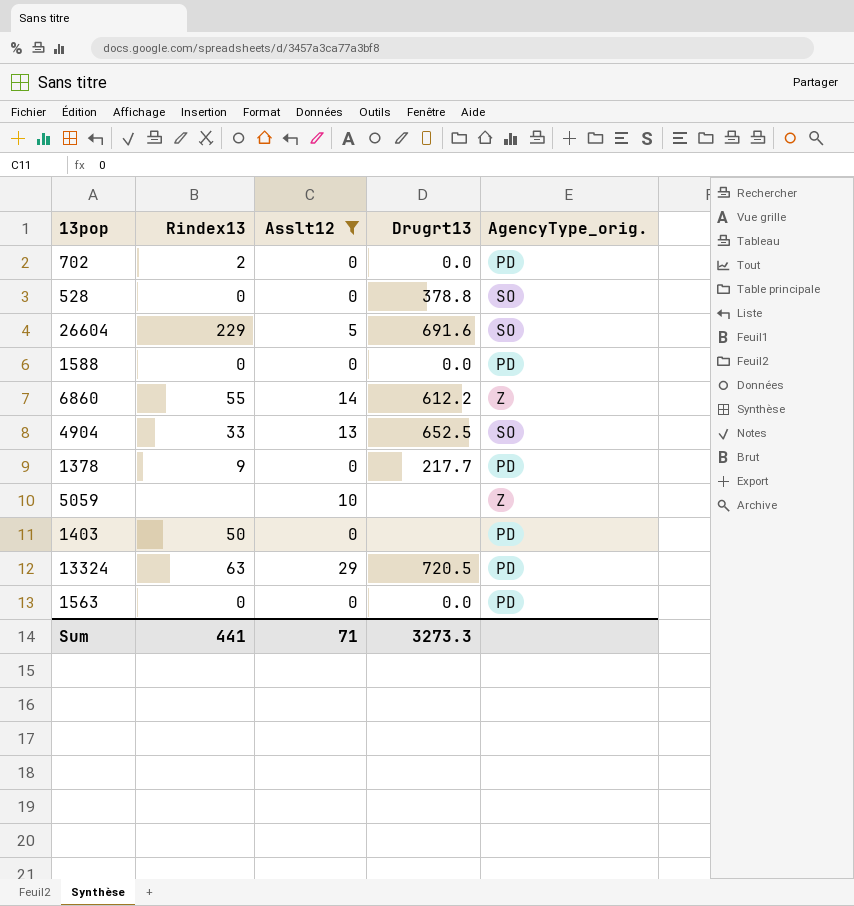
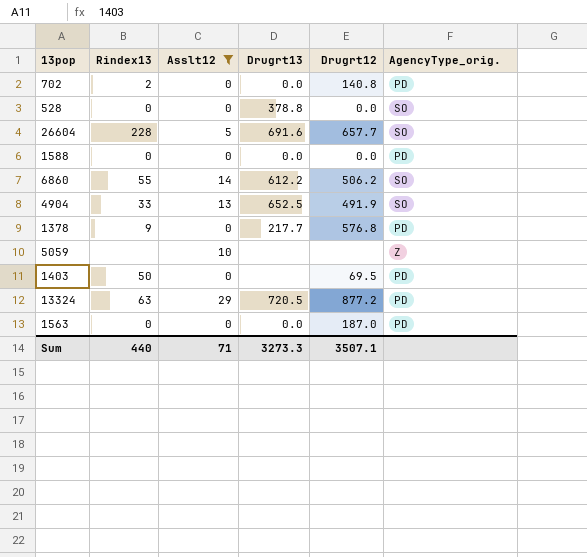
column Drugrt12 | position: none -> 5
26604 | Rindex13: 229 -> 228
6860 | AgencyType_orig.: Z -> SO
Sum | Rindex13: 441 -> 440

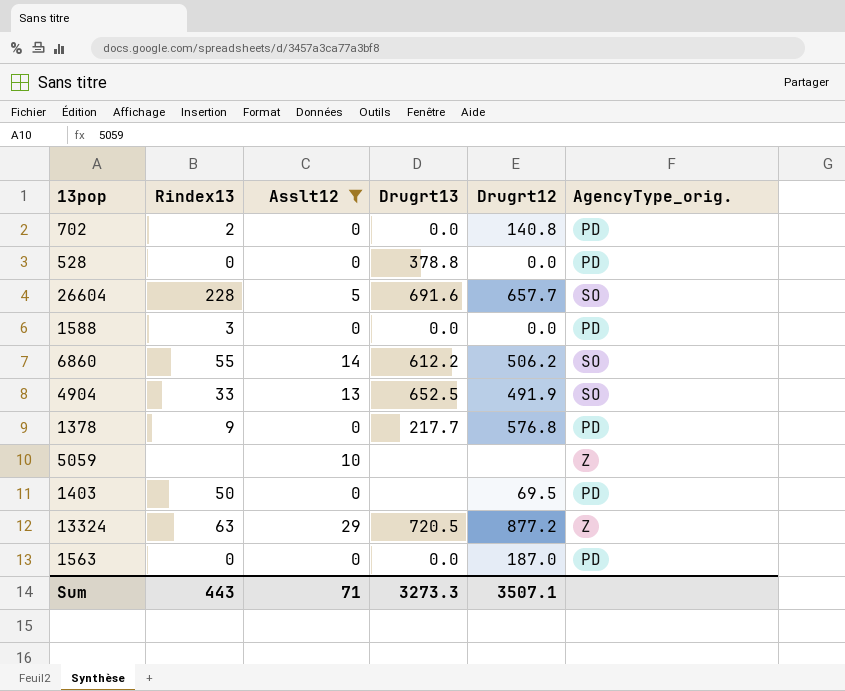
528 | AgencyType_orig.: SO -> PD
1588 | Rindex13: 0 -> 3
13324 | AgencyType_orig.: PD -> Z
Sum | Rindex13: 440 -> 443

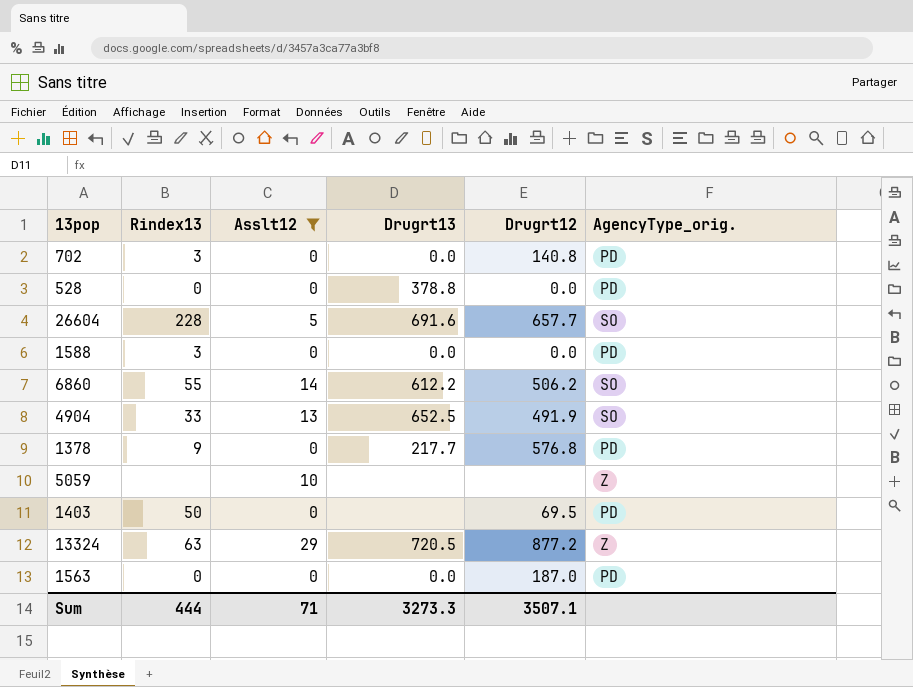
702 | Rindex13: 2 -> 3
Sum | Rindex13: 443 -> 444

